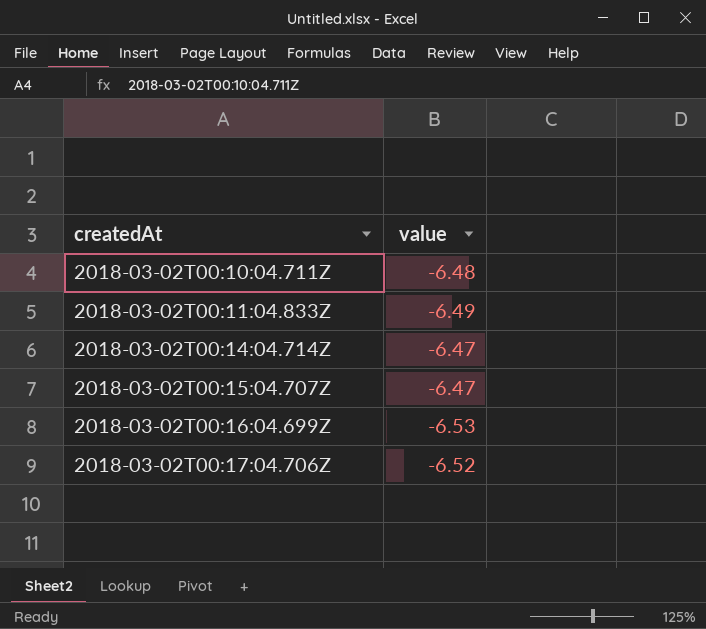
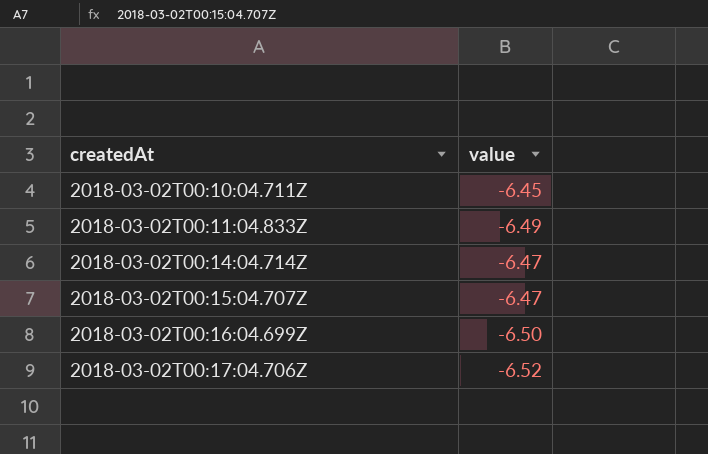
2018-03-02T00:10:04.711Z | value: -6.48 -> -6.45
2018-03-02T00:16:04.699Z | value: -6.53 -> -6.50

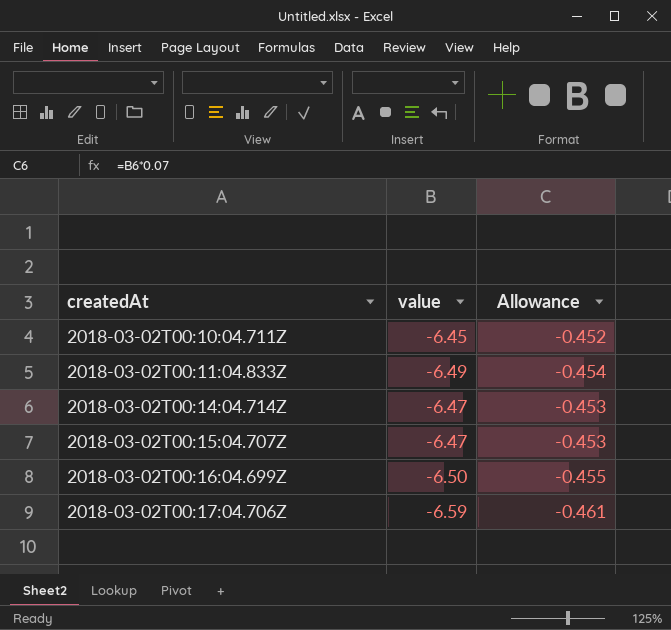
column Allowance | formula: none -> [value] * 0.07
2018-03-02T00:17:04.706Z | value: -6.52 -> -6.59

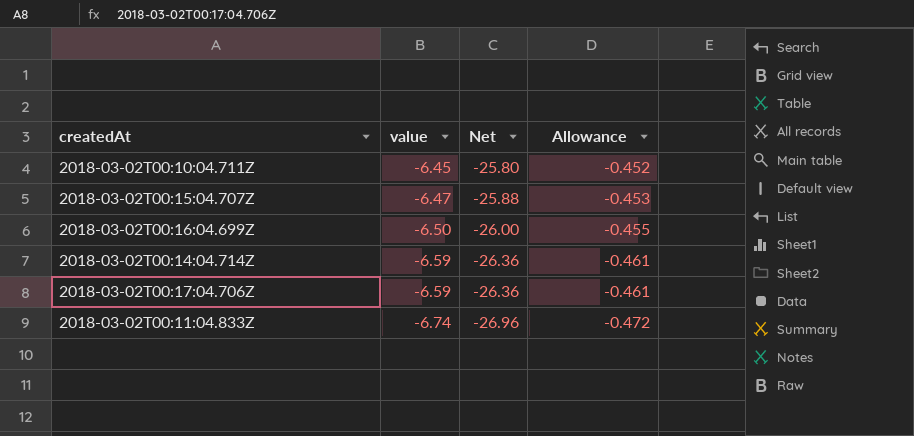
row order: createdAt ascending -> value descending
column Net | formula: none -> [value] * 4
2018-03-02T00:14:04.714Z | value: -6.47 -> -6.59
2018-03-02T00:14:04.714Z | Allowance: -0.453 -> -0.461
2018-03-02T00:11:04.833Z | value: -6.49 -> -6.74
2018-03-02T00:11:04.833Z | Allowance: -0.454 -> -0.472

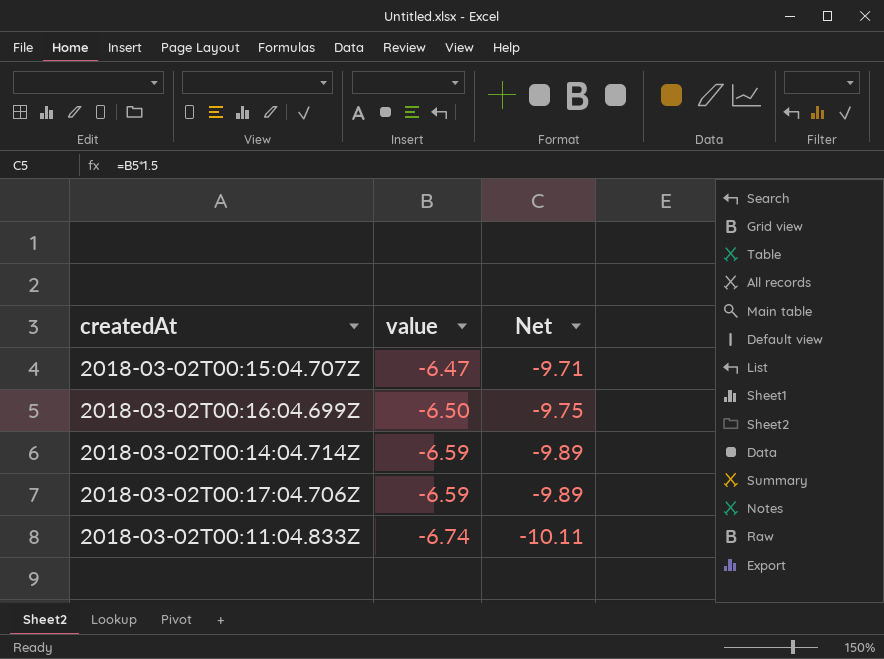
column Allowance | formula: [value] * 0.07 -> none
column Net | formula: [value] * 4 -> [value] * 1.5
row 2018-03-02T00:10:04.711Z: -6.45 | -25.80 | -0.452 -> none

